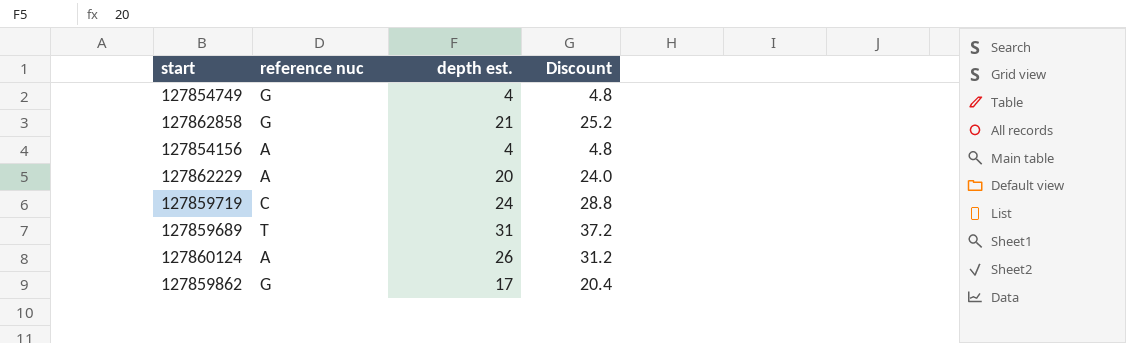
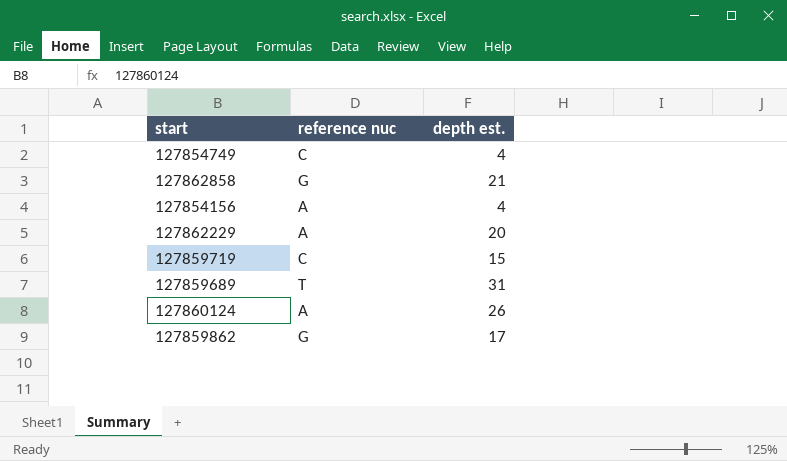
column Discount | formula: [depth est.] * 1.2 -> none
127854749 | reference nuc: G -> C
127859719 | depth est.: 24 -> 15

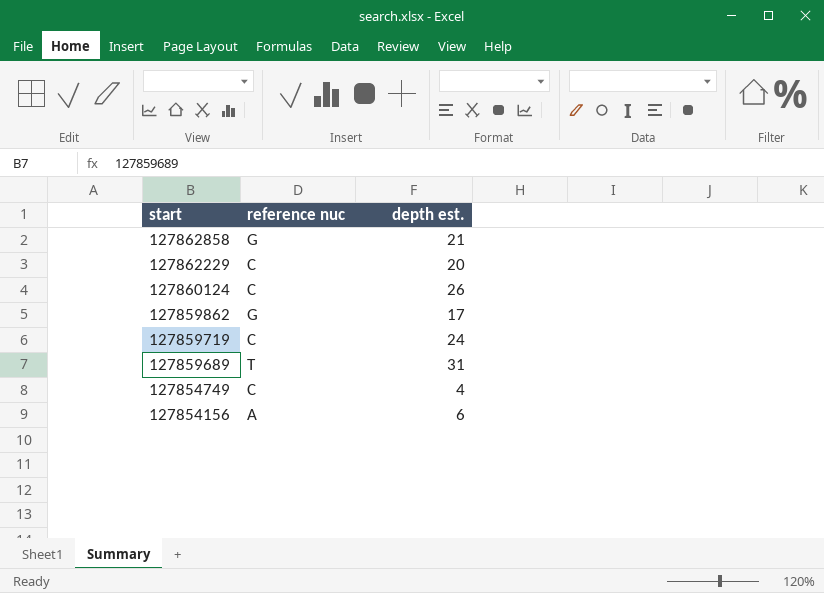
row order: none -> start descending
127862229 | reference nuc: A -> C
127860124 | reference nuc: A -> C
127859719 | depth est.: 15 -> 24
127854156 | depth est.: 4 -> 6

